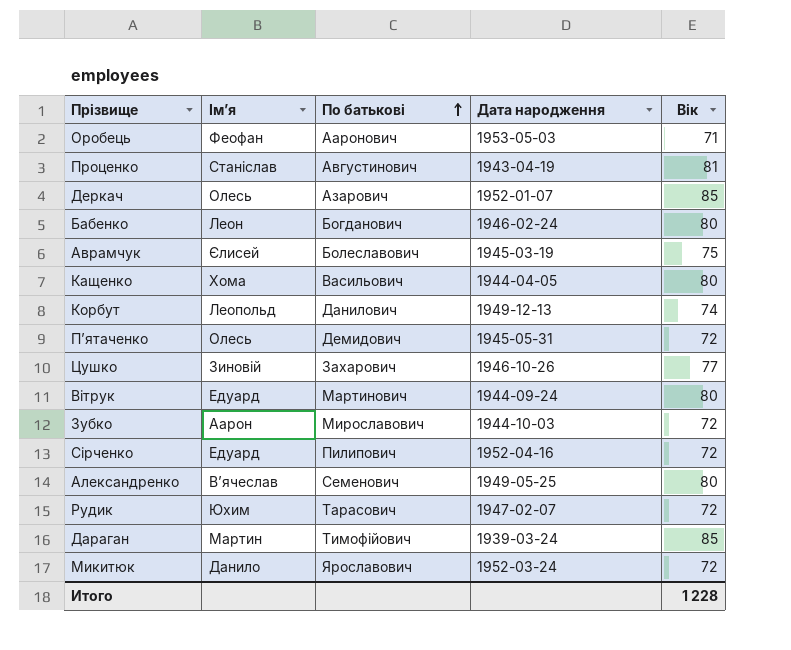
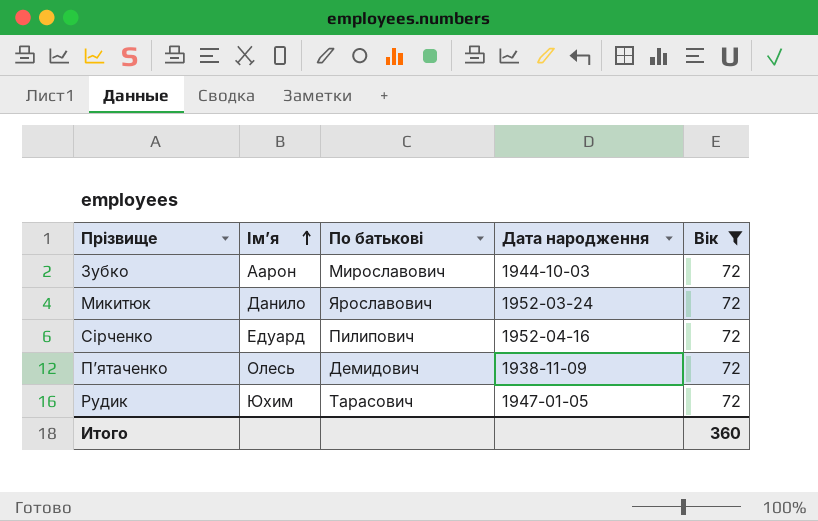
filter: none -> Вік = 72
row order: По батькові ascending -> Ім’я ascending
Пʼятаченко | Дата народження: 1945-05-31 -> 1938-11-09
Рудик | Дата народження: 1947-02-07 -> 1947-01-05
Итого | Вік: 1 228 -> 360

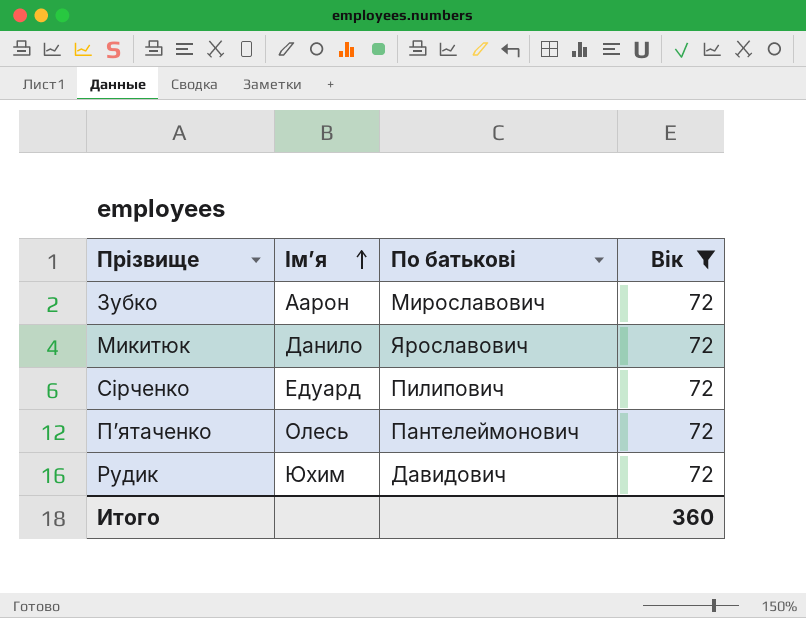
column Дата народження | position: 4 -> none
Пʼятаченко | По батькові: Демидович -> Пантелеймонович
Рудик | По батькові: Тарасович -> Давидович

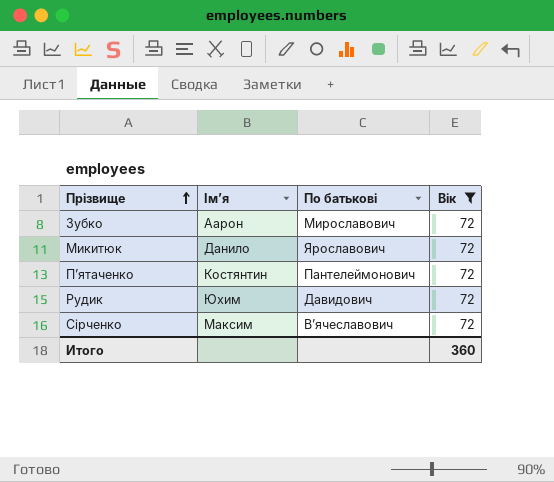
row order: Ім’я ascending -> Прізвище ascending
Пʼятаченко | Ім’я: Олесь -> Костянтин
Сірченко | Ім’я: Едуард -> Максим
Сірченко | По батькові: Пилипович -> Вʼячеславович

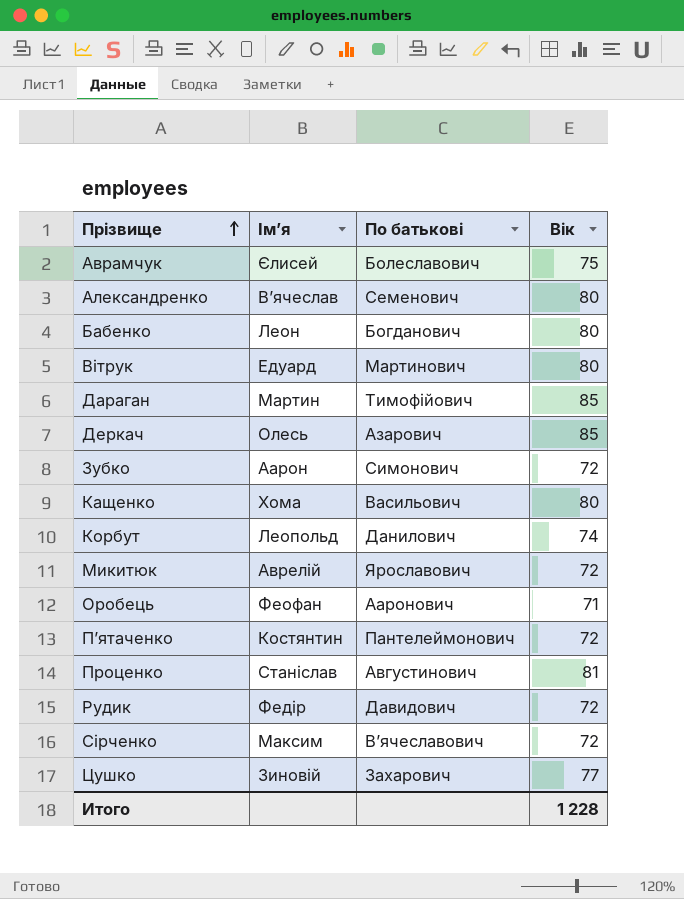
filter: Вік = 72 -> none
Зубко | По батькові: Мирославович -> Симонович
Микитюк | Ім’я: Данило -> Аврелій
Рудик | Ім’я: Юхим -> Федір
Итого | Вік: 360 -> 1 228

